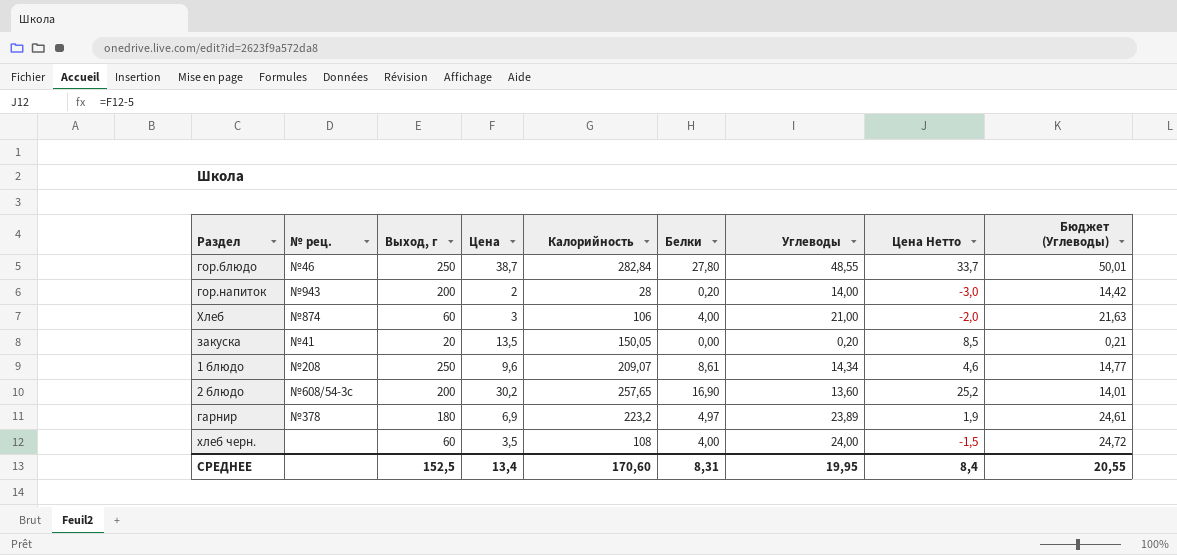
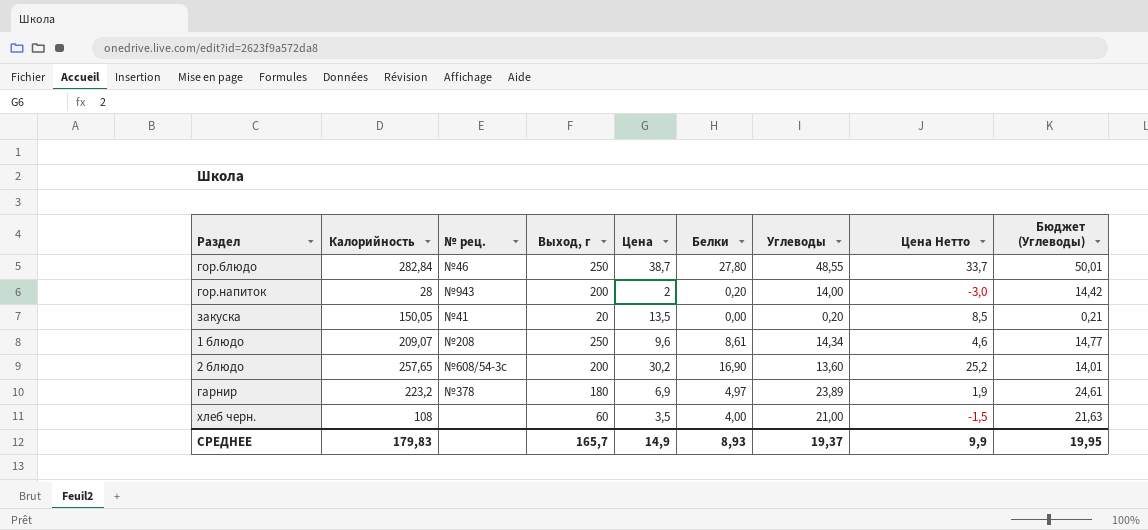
column Калорийность | position: 5 -> 2
row Хлеб: №874 | 60 | 3 | 106 | 4,00 | 21,00 | -2,0 | 21,63 -> none
хлеб черн. | Углеводы: 24,00 -> 21,00
хлеб черн. | Бюджет (Углеводы): 24,72 -> 21,63
СРЕДНЕЕ | Калорийность: 170,60 -> 179,83
СРЕДНЕЕ | Выход, г: 152,5 -> 165,7
СРЕДНЕЕ | Цена: 13,4 -> 14,9
СРЕДНЕЕ | Белки: 8,31 -> 8,93
СРЕДНЕЕ | Углеводы: 19,95 -> 19,37
СРЕДНЕЕ | Цена Нетто: 8,4 -> 9,9
СРЕДНЕЕ | Бюджет (Углеводы): 20,55 -> 19,95

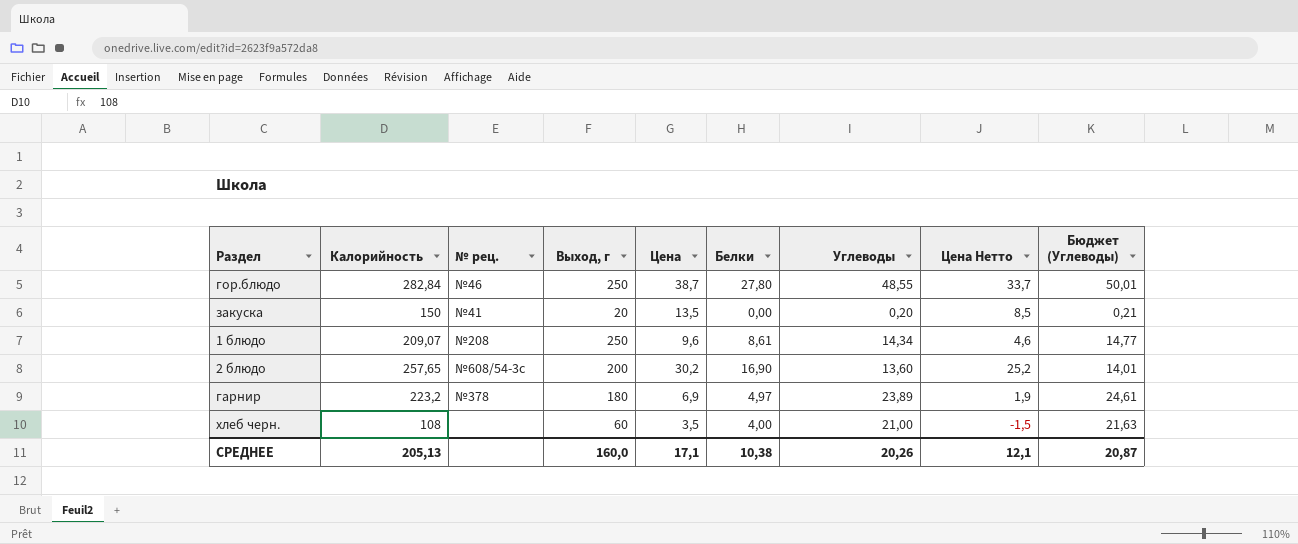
row гор.напиток: 28 | №943 | 200 | 2 | 0,20 | 14,00 | -3,0 | 14,42 -> none
закуска | Калорийность: 150,05 -> 150
СРЕДНЕЕ | Калорийность: 179,83 -> 205,13
СРЕДНЕЕ | Выход, г: 165,7 -> 160,0
СРЕДНЕЕ | Цена: 14,9 -> 17,1
СРЕДНЕЕ | Белки: 8,93 -> 10,38
СРЕДНЕЕ | Углеводы: 19,37 -> 20,26
СРЕДНЕЕ | Цена Нетто: 9,9 -> 12,1
СРЕДНЕЕ | Бюджет (Углеводы): 19,95 -> 20,87

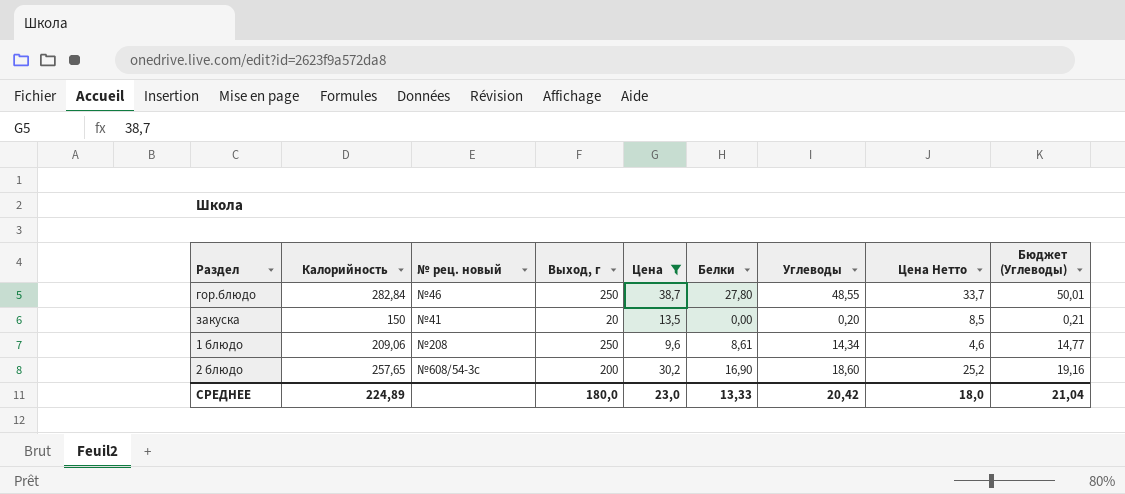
filter: none -> Цена >= 9,6
column name: № рец. -> № рец. новый
1 блюдо | Калорийность: 209,07 -> 209,06
2 блюдо | Углеводы: 13,60 -> 18,60
2 блюдо | Бюджет (Углеводы): 14,01 -> 19,16
СРЕДНЕЕ | Калорийность: 205,13 -> 224,89
СРЕДНЕЕ | Выход, г: 160,0 -> 180,0
СРЕДНЕЕ | Цена: 17,1 -> 23,0
СРЕДНЕЕ | Белки: 10,38 -> 13,33
СРЕДНЕЕ | Углеводы: 20,26 -> 20,42
СРЕДНЕЕ | Цена Нетто: 12,1 -> 18,0
СРЕДНЕЕ | Бюджет (Углеводы): 20,87 -> 21,04

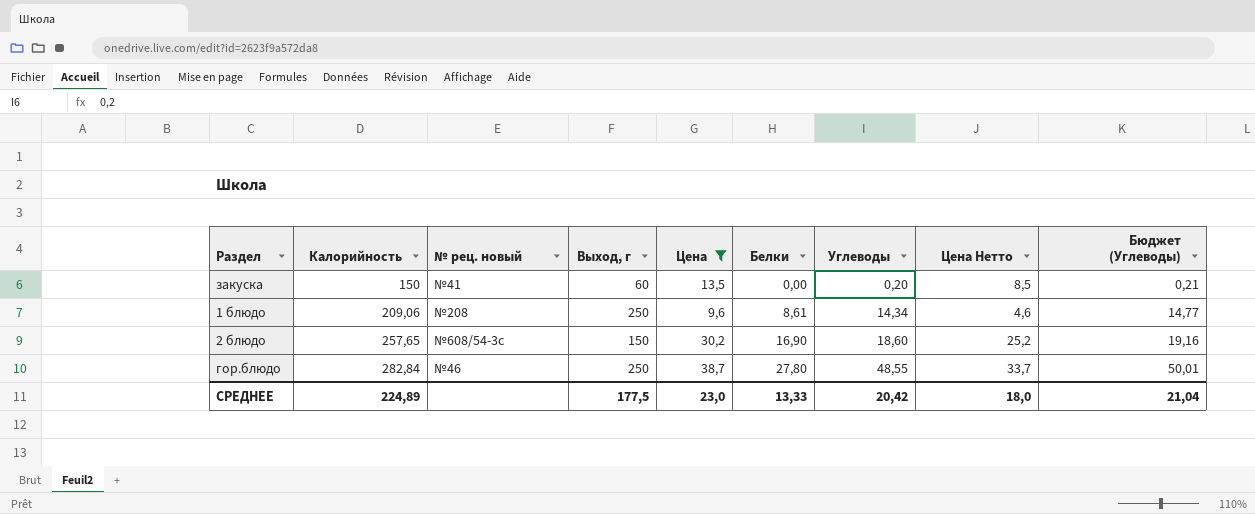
row order: none -> Калорийность ascending
закуска | Выход, г: 20 -> 60
2 блюдо | Выход, г: 200 -> 150
СРЕДНЕЕ | Выход, г: 180,0 -> 177,5

